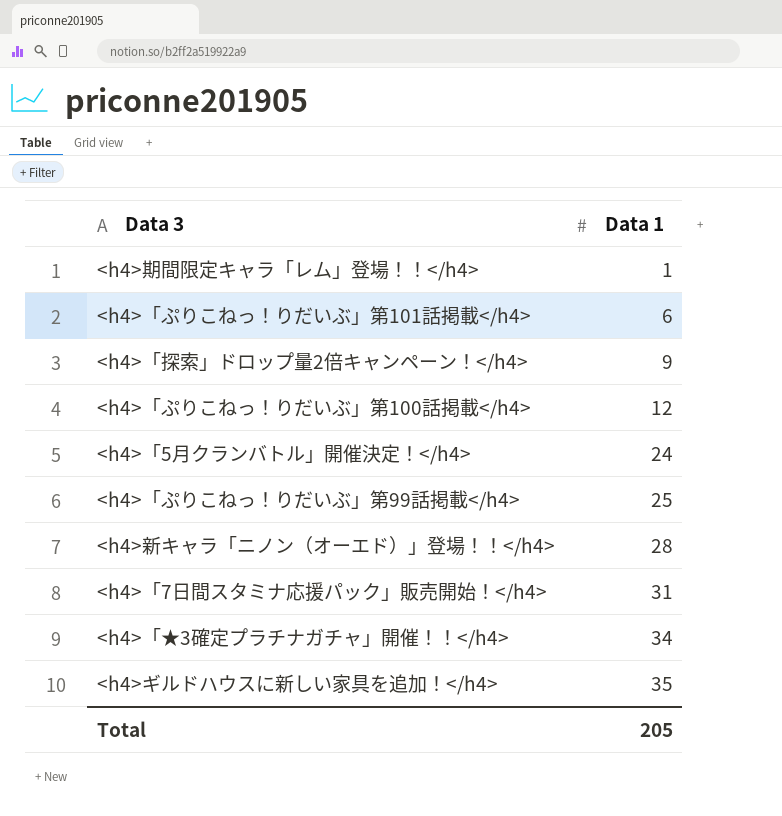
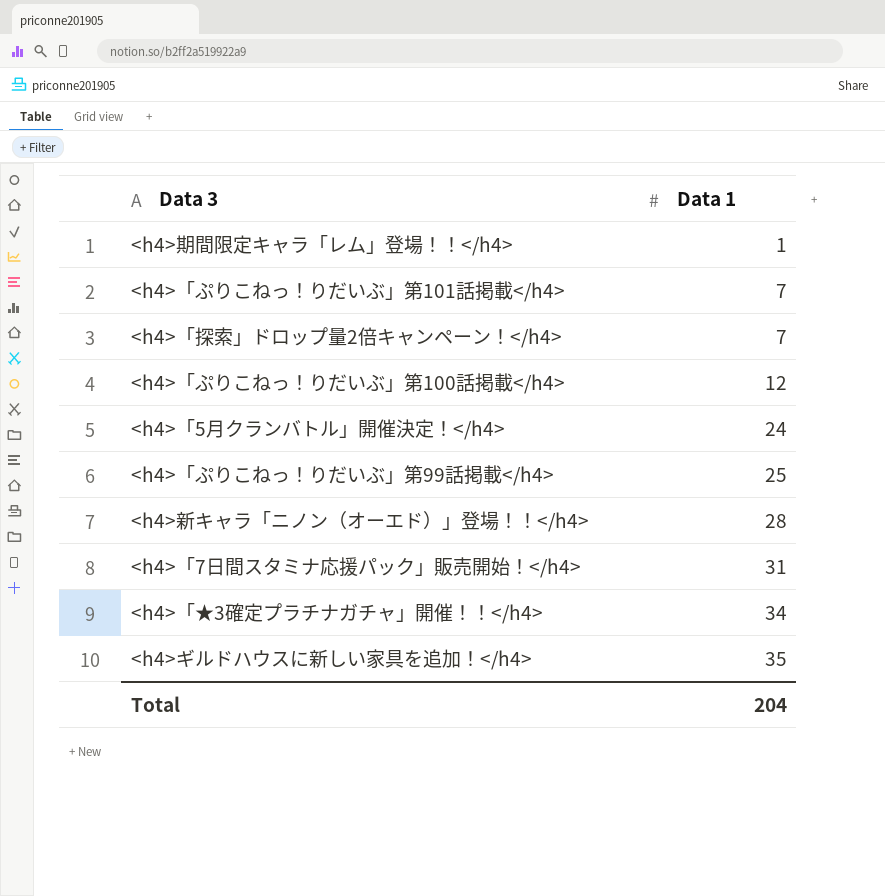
<h4>「ぷりこねっ！りだいぶ」第101話掲載</h4> | Data 1: 6 -> 7
<h4>「探索」ドロップ量2倍キャンペーン！</h4> | Data 1: 9 -> 7
Total | Data 1: 205 -> 204

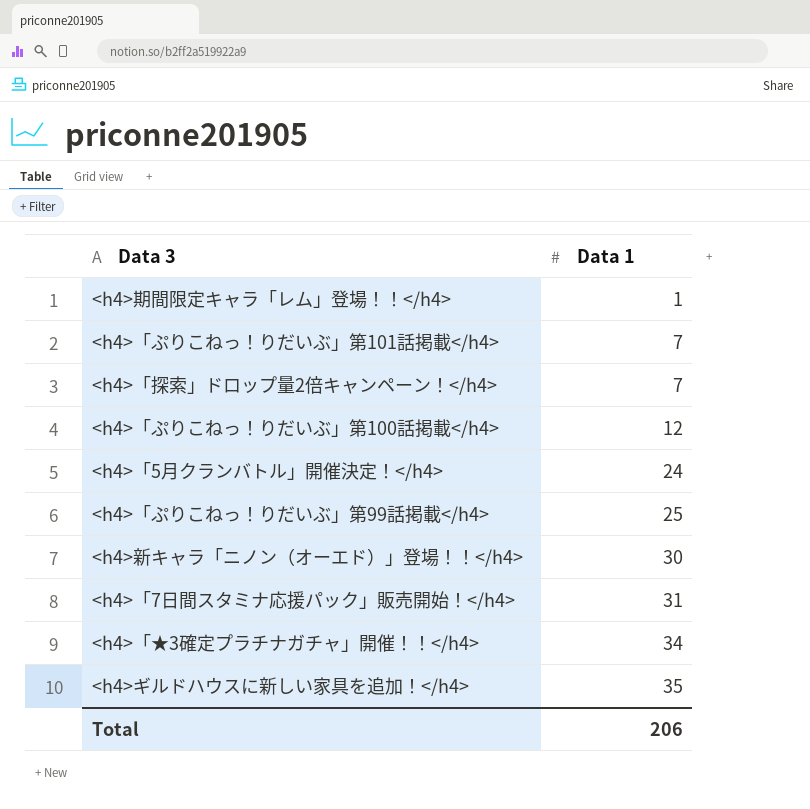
<h4>新キャラ「ニノン（オーエド）」登場！！</h4> | Data 1: 28 -> 30
Total | Data 1: 204 -> 206

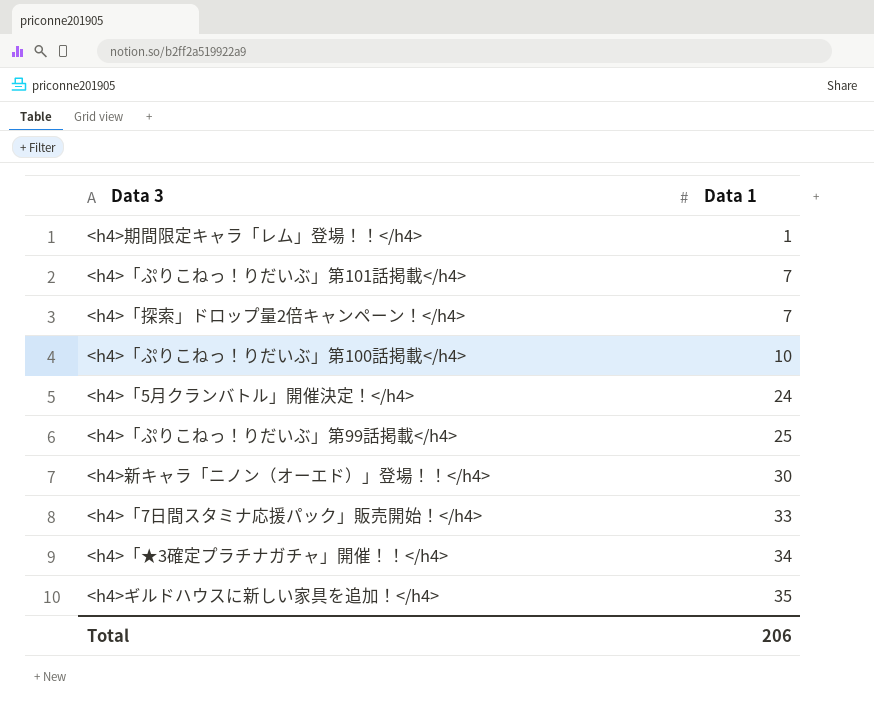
<h4>「ぷりこねっ！りだいぶ」第100話掲載</h4> | Data 1: 12 -> 10
<h4>「7日間スタミナ応援パック」販売開始！</h4> | Data 1: 31 -> 33

